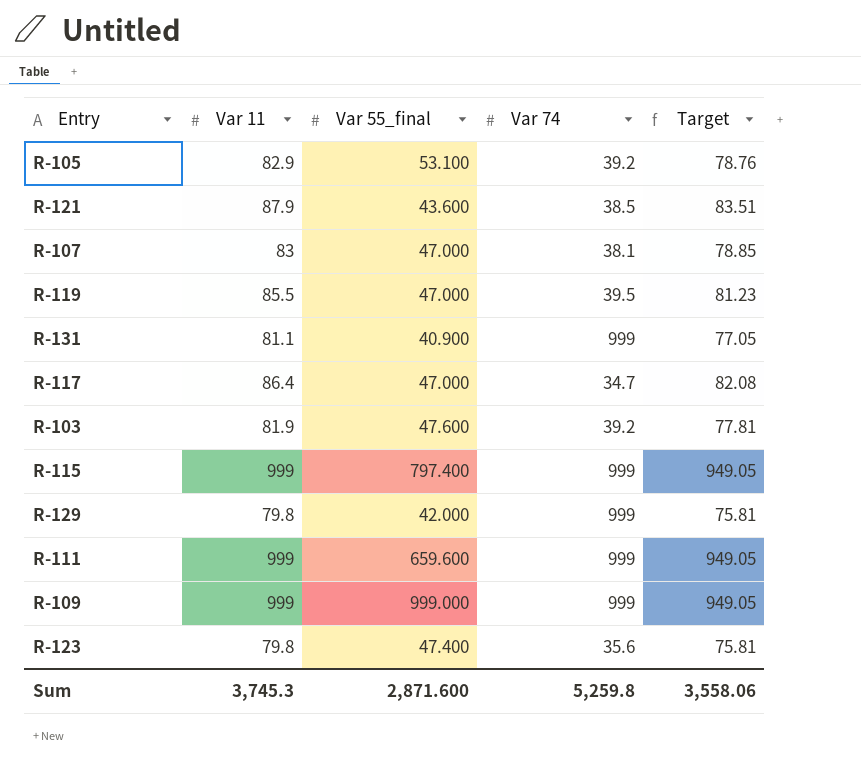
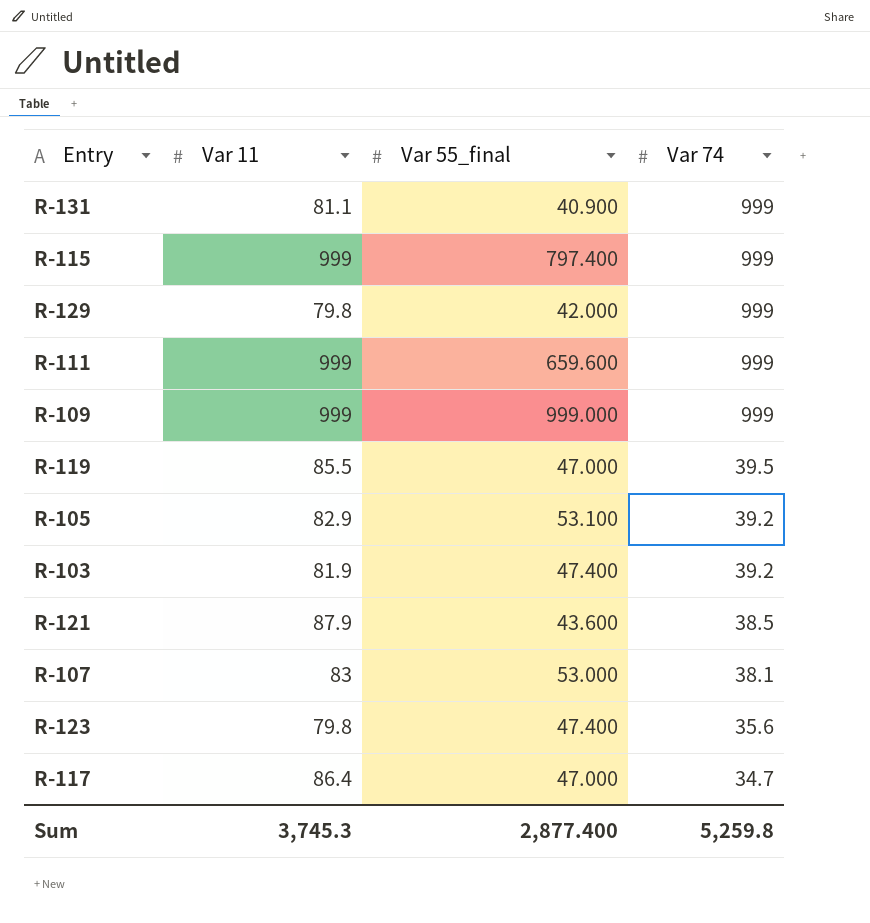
row order: none -> Var 74 descending
column Target | formula: [Var 11] * 0.95 -> none
R-103 | Var 55_final: 47.600 -> 47.400
R-107 | Var 55_final: 47.000 -> 53.000
Sum | Var 55_final: 2,871.600 -> 2,877.400

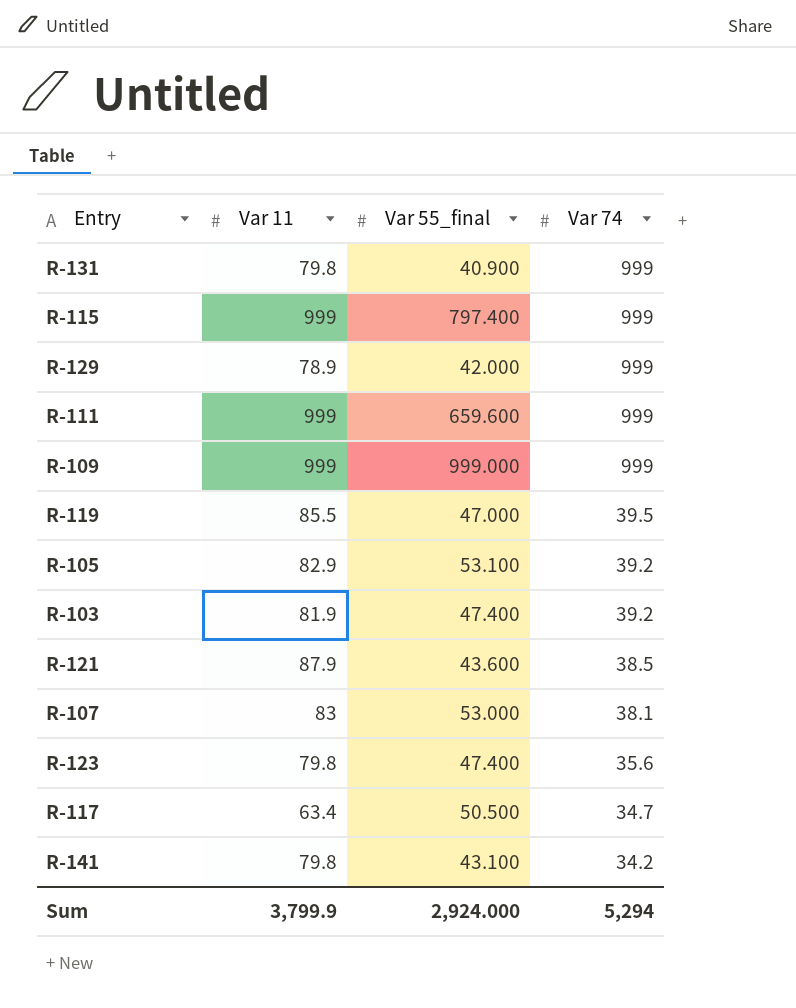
R-131 | Var 11: 81.1 -> 79.8
R-129 | Var 11: 79.8 -> 78.9
R-117 | Var 11: 86.4 -> 63.4
R-117 | Var 55_final: 47.000 -> 50.500
row R-141: none -> 79.8 | 43.100 | 34.2
Sum | Var 11: 3,745.3 -> 3,799.9
Sum | Var 55_final: 2,877.400 -> 2,924.000
Sum | Var 74: 5,259.8 -> 5,294

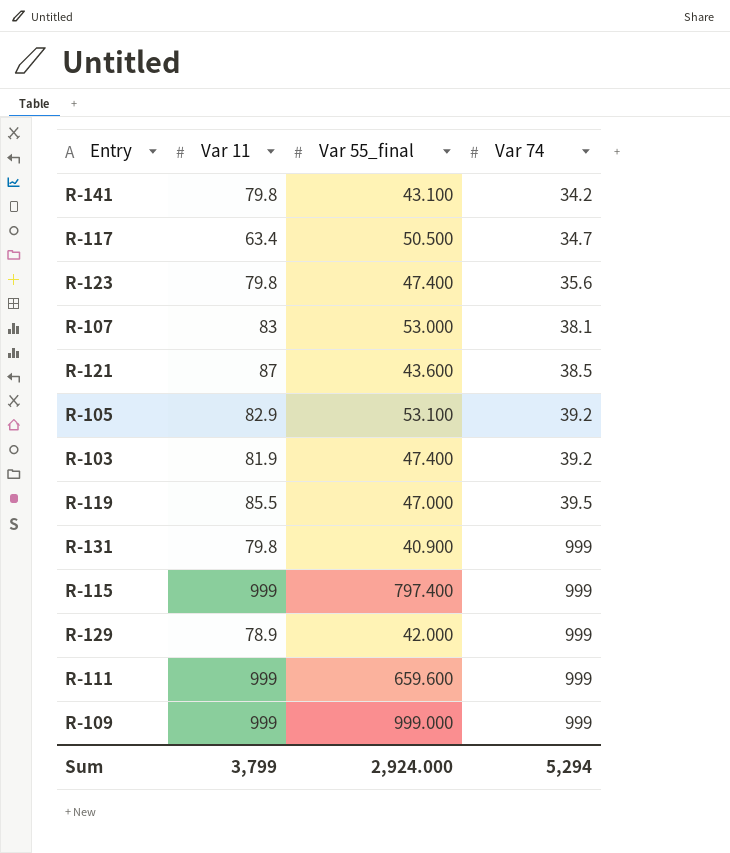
row order: Var 74 descending -> Var 74 ascending
R-121 | Var 11: 87.9 -> 87
Sum | Var 11: 3,799.9 -> 3,799

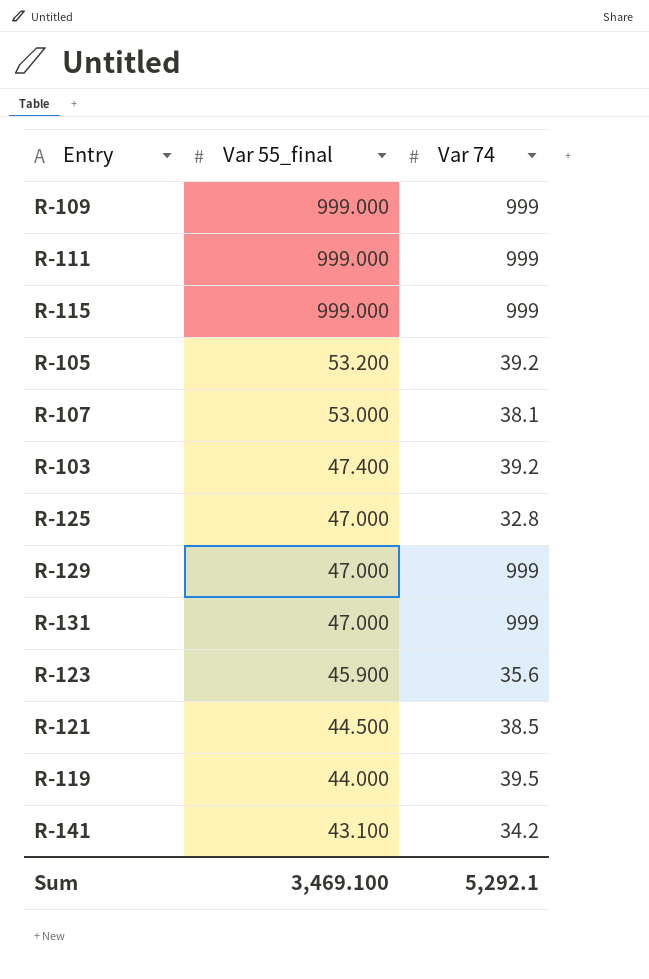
row order: Var 74 ascending -> Var 55_final descending
column Var 11 | position: 2 -> none
row R-117: 63.4 | 50.500 | 34.7 -> none
R-111 | Var 55_final: 659.600 -> 999.000
R-115 | Var 55_final: 797.400 -> 999.000
R-105 | Var 55_final: 53.100 -> 53.200
row R-125: none -> 47.000 | 32.8
R-129 | Var 55_final: 42.000 -> 47.000
R-131 | Var 55_final: 40.900 -> 47.000
R-123 | Var 55_final: 47.400 -> 45.900
R-121 | Var 55_final: 43.600 -> 44.500
R-119 | Var 55_final: 47.000 -> 44.000
Sum | Var 55_final: 2,924.000 -> 3,469.100
Sum | Var 74: 5,294 -> 5,292.1

